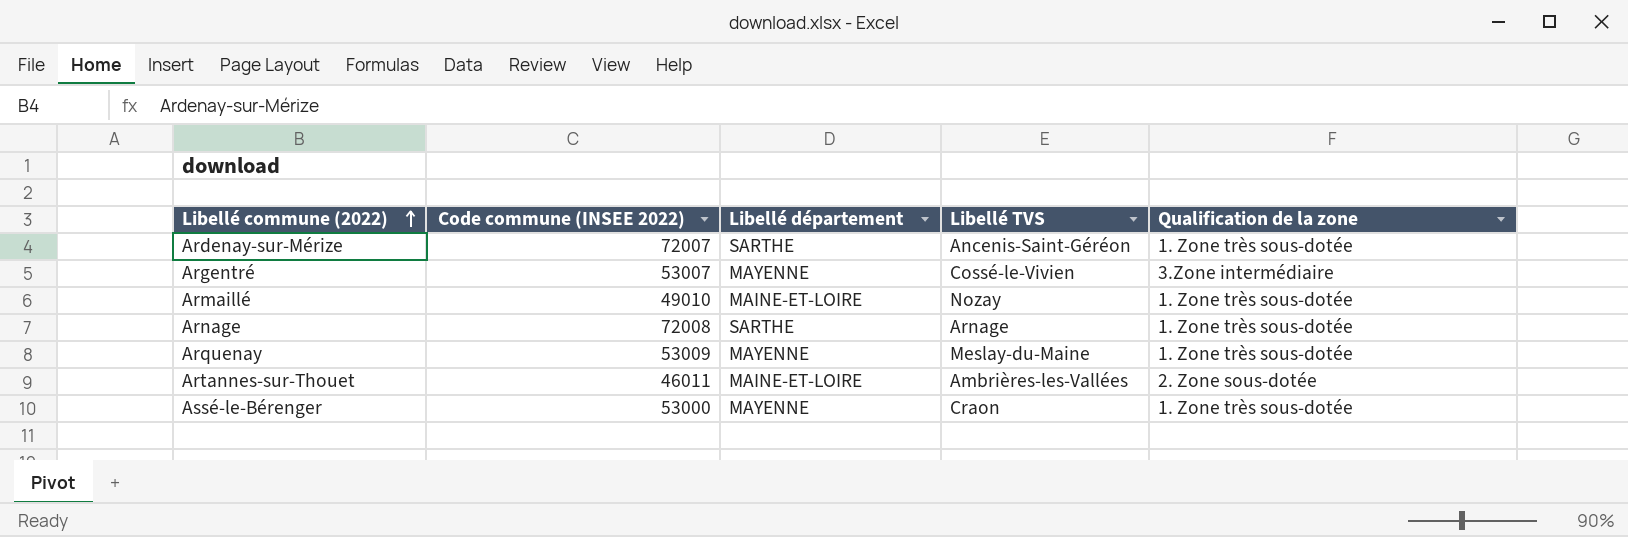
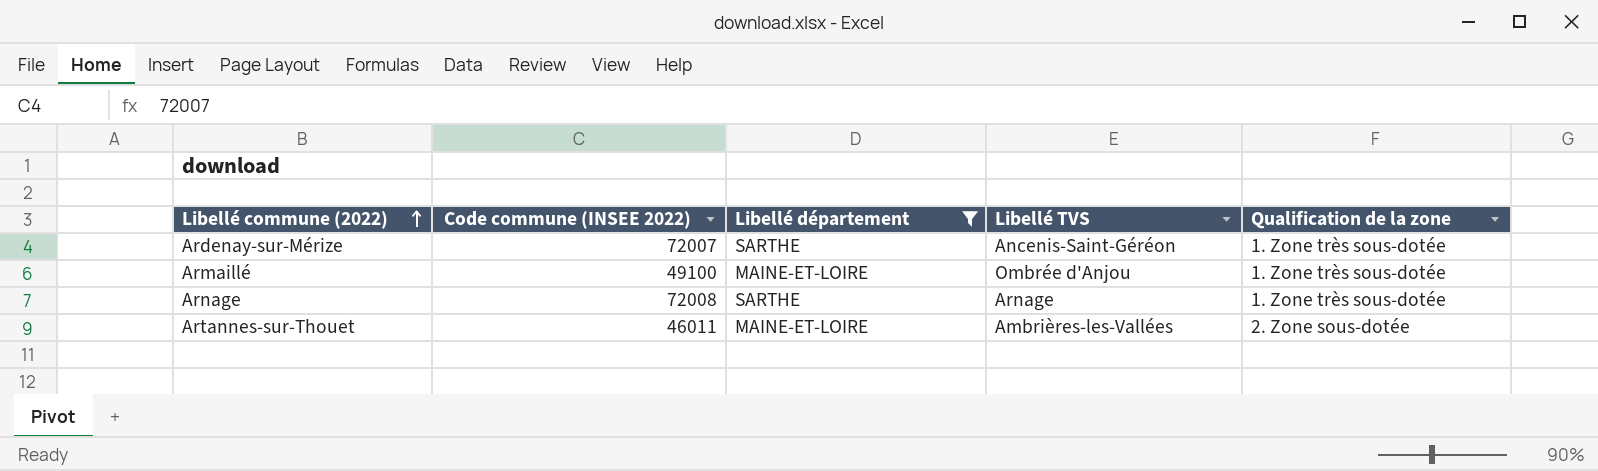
filter: none -> Libellé département != MAYENNE
Armaillé | Code commune (INSEE 2022): 49010 -> 49100
Armaillé | Libellé TVS: Nozay -> Ombrée d'Anjou

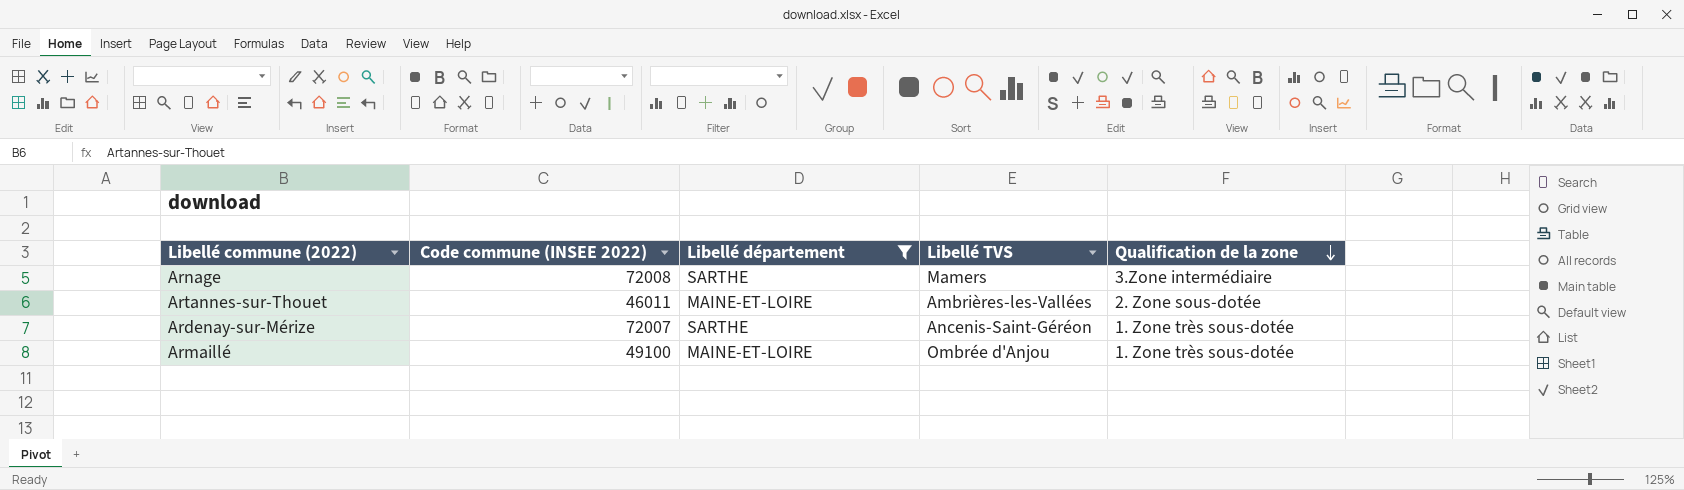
row order: Libellé commune (2022) ascending -> Qualification de la zone descending
Arnage | Libellé TVS: Arnage -> Mamers
Arnage | Qualification de la zone: 1. Zone très sous-dotée -> 3.Zone intermédiaire

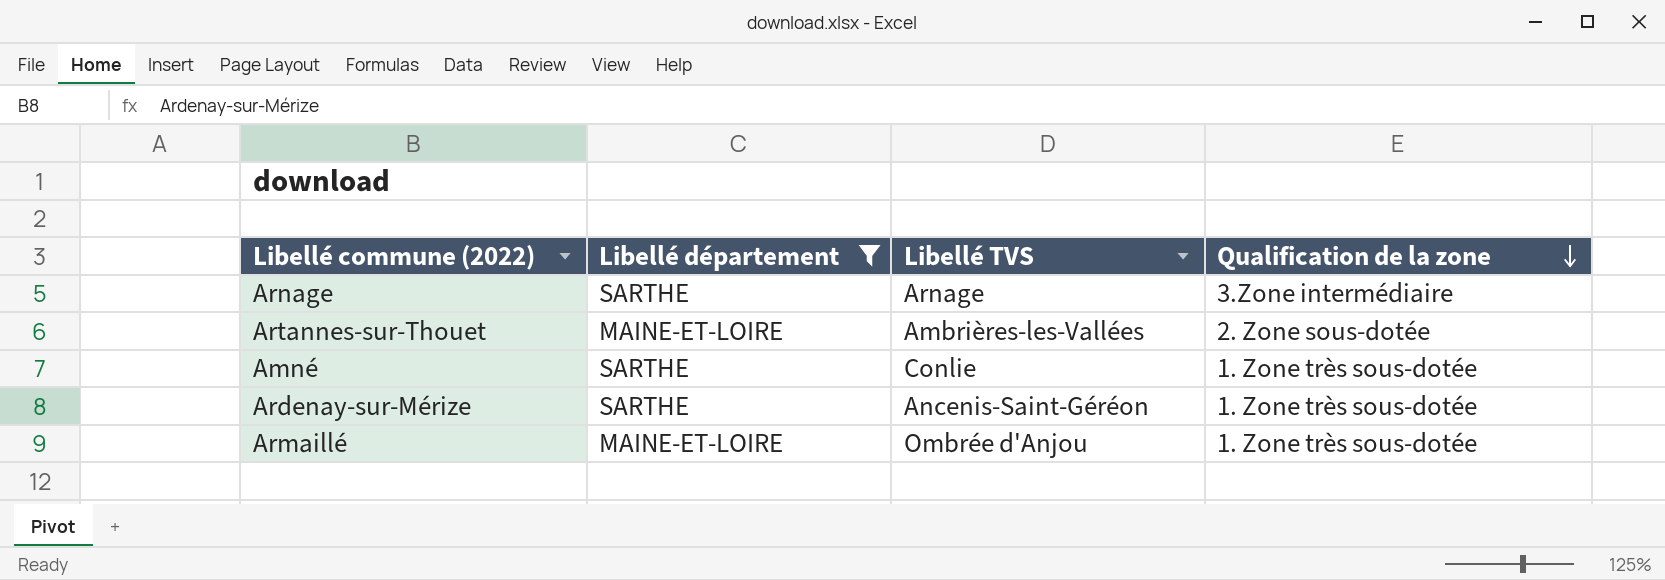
column Code commune (INSEE 2022) | position: 2 -> none
Arnage | Libellé TVS: Mamers -> Arnage
row Amné: none -> SARTHE | Conlie | 1. Zone très sous-dotée

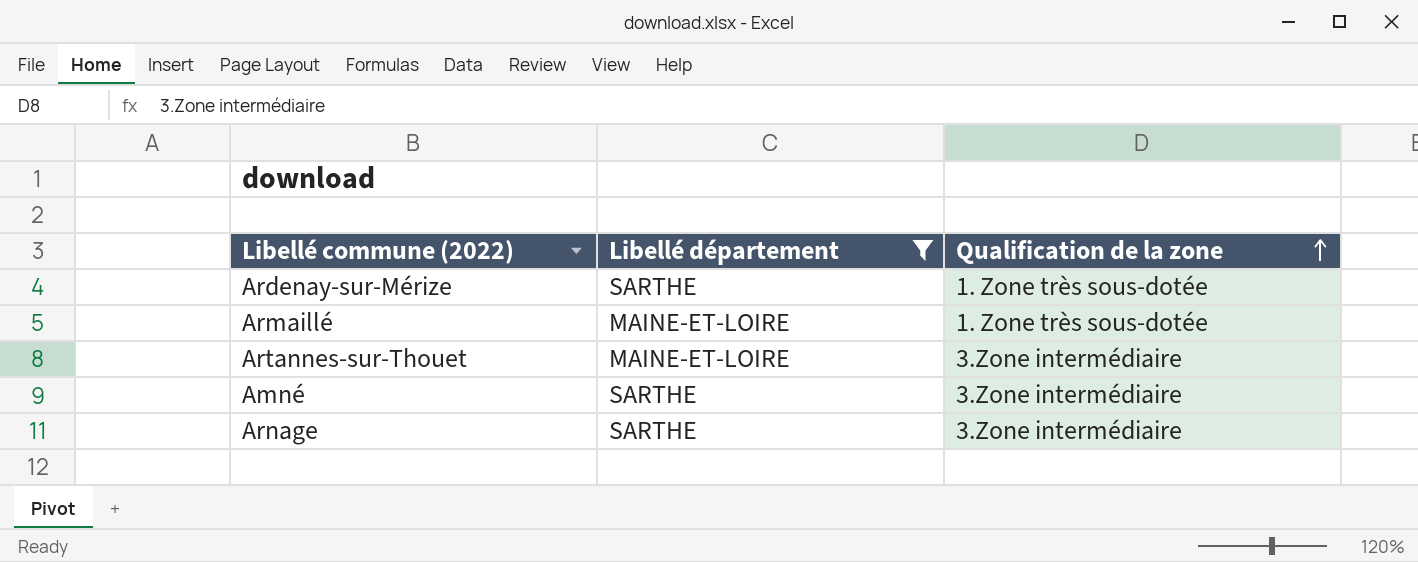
row order: Qualification de la zone descending -> Qualification de la zone ascending
column Libellé TVS | position: 3 -> none
Artannes-sur-Thouet | Qualification de la zone: 2. Zone sous-dotée -> 3.Zone intermédiaire
Amné | Qualification de la zone: 1. Zone très sous-dotée -> 3.Zone intermédiaire

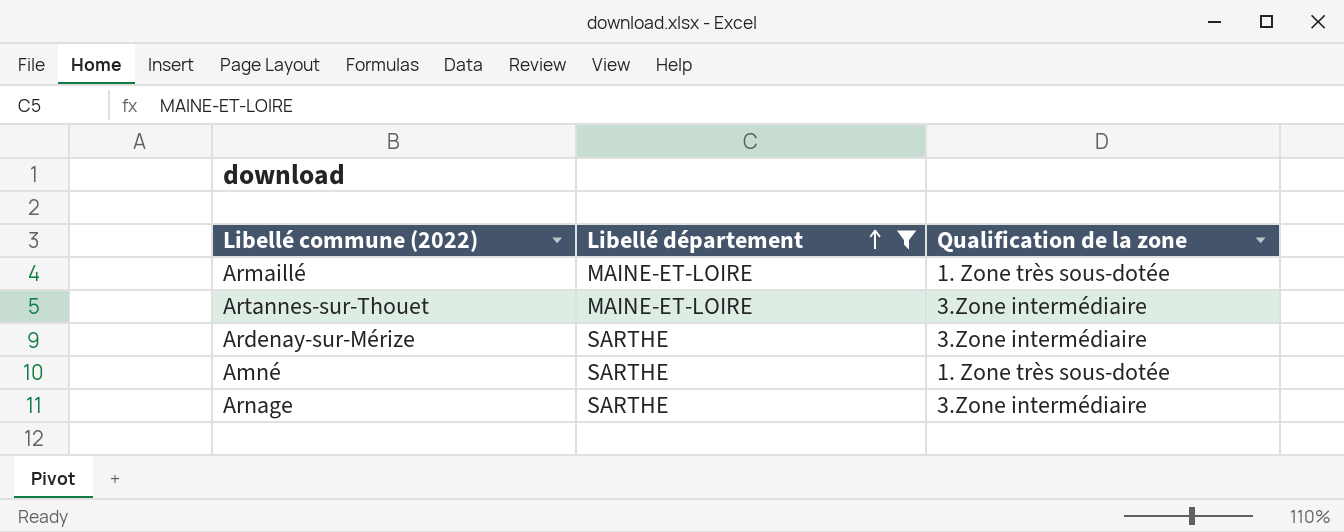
row order: Qualification de la zone ascending -> Libellé département ascending
Ardenay-sur-Mérize | Qualification de la zone: 1. Zone très sous-dotée -> 3.Zone intermédiaire
Amné | Qualification de la zone: 3.Zone intermédiaire -> 1. Zone très sous-dotée

